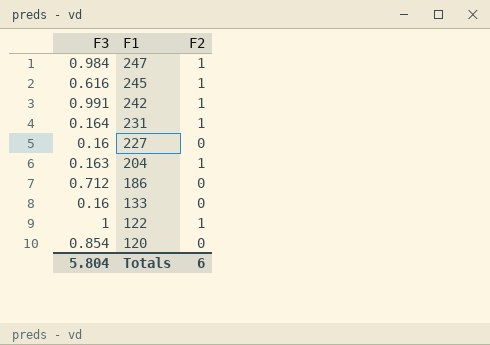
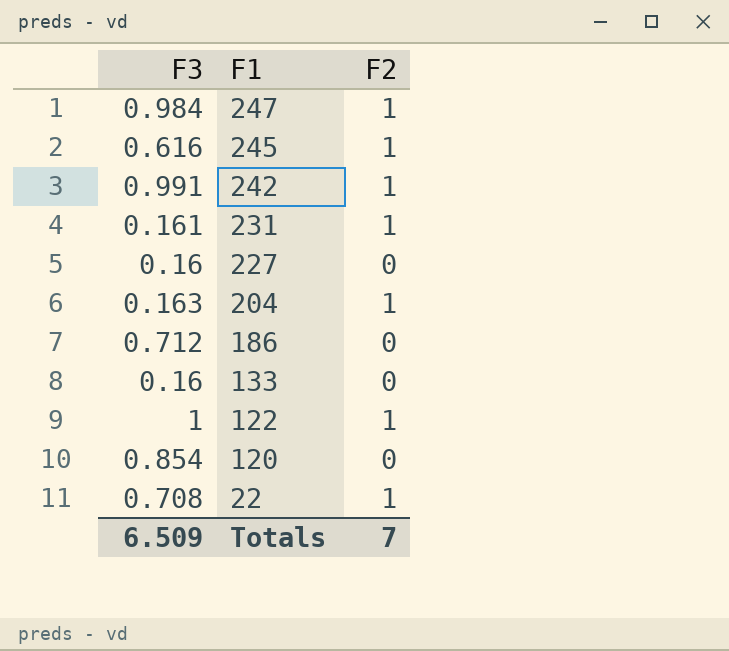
231 | F3: 0.164 -> 0.161
row 22: none -> 0.708 | 1
Totals | F3: 5.804 -> 6.509
Totals | F2: 6 -> 7

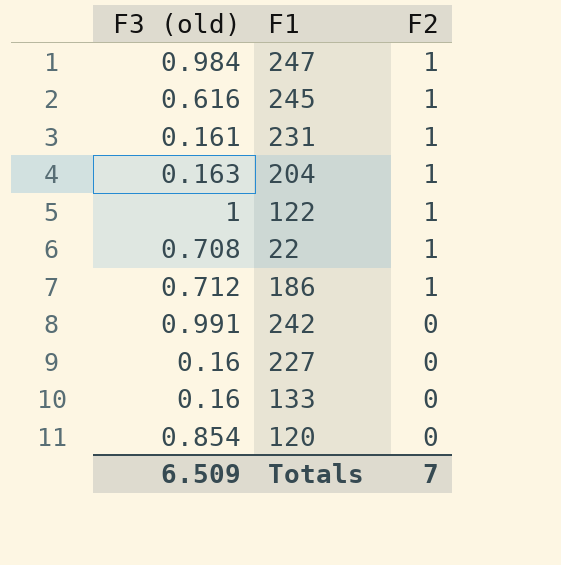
row order: F1 descending -> F2 descending
column name: F3 -> F3 (old)
186 | F2: 0 -> 1
242 | F2: 1 -> 0

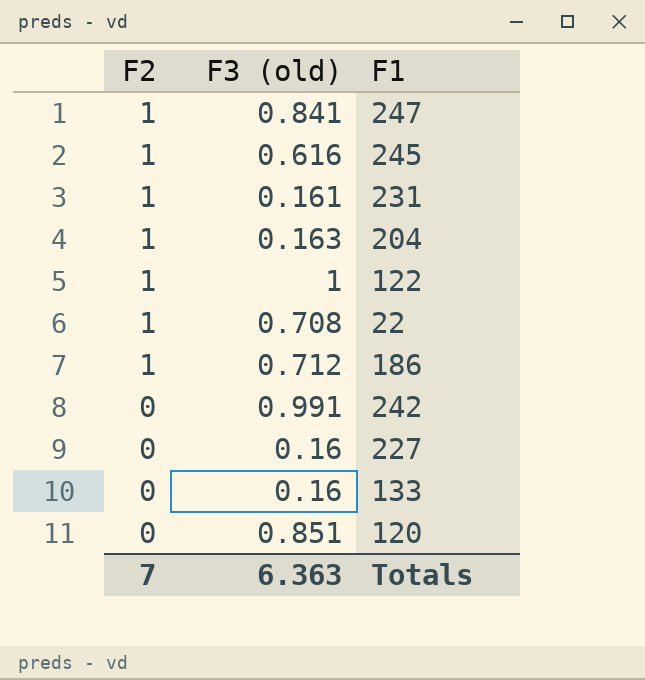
column F2 | position: 3 -> 1
247 | F3 (old): 0.984 -> 0.841
120 | F3 (old): 0.854 -> 0.851
Totals | F3 (old): 6.509 -> 6.363

